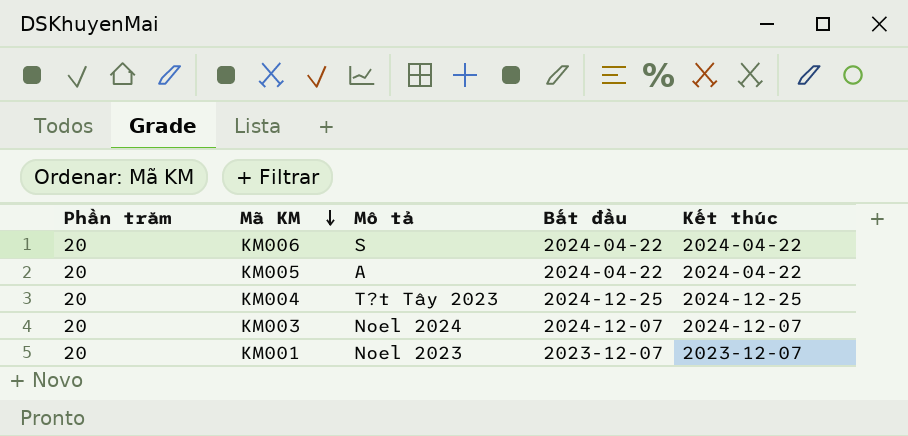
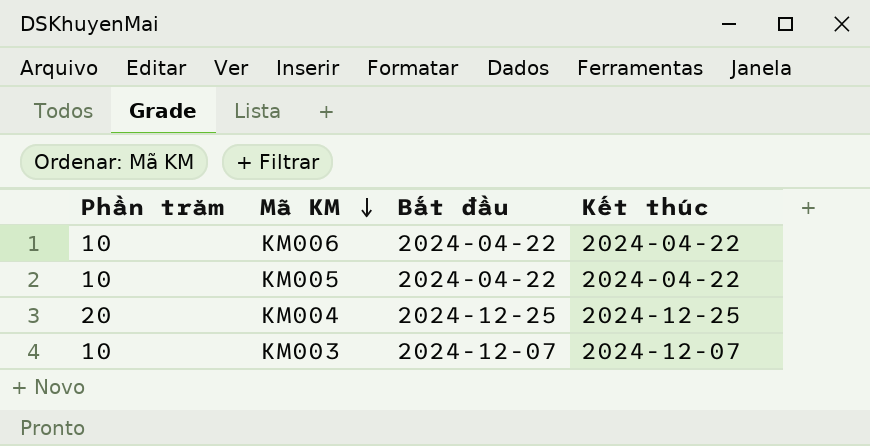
column Mô tả | position: 3 -> none
row KM001: 20 | Noel 2023 | 2023-12-07 | 2023-12-07 -> none
KM006 | Phần trăm: 20 -> 10
KM005 | Phần trăm: 20 -> 10
KM003 | Phần trăm: 20 -> 10

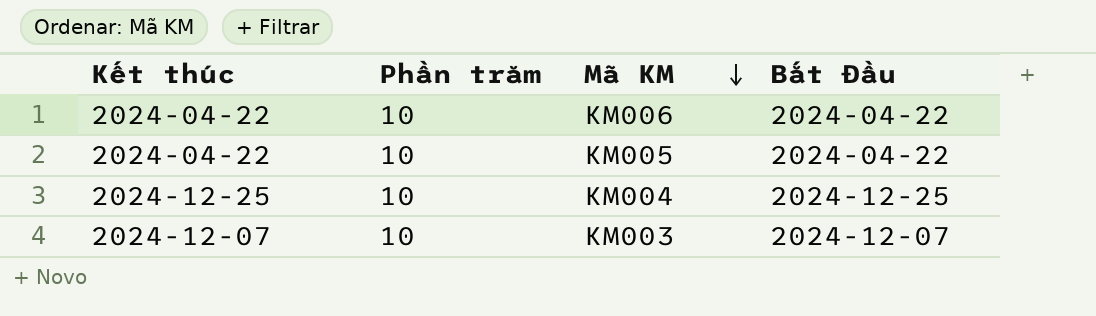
column Kết thúc | position: 4 -> 1
column name: Bắt đầu -> Bắt Đầu
KM004 | Phần trăm: 20 -> 10

